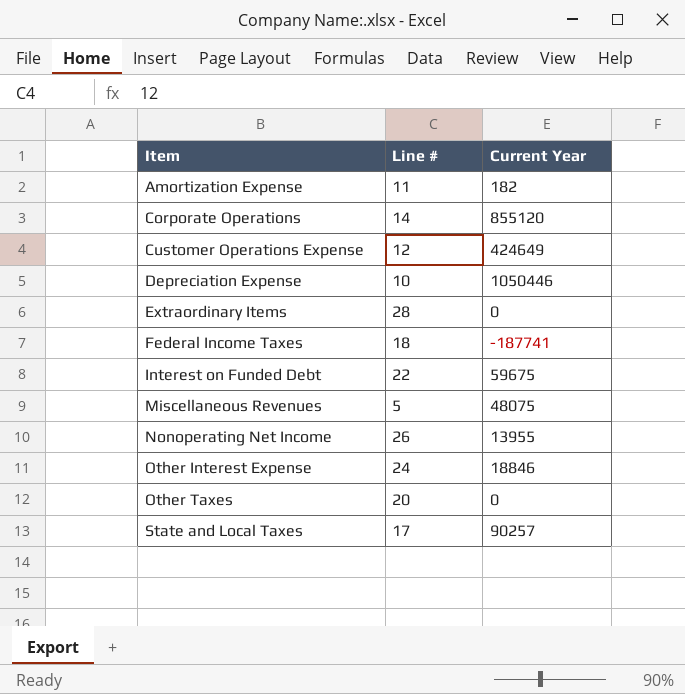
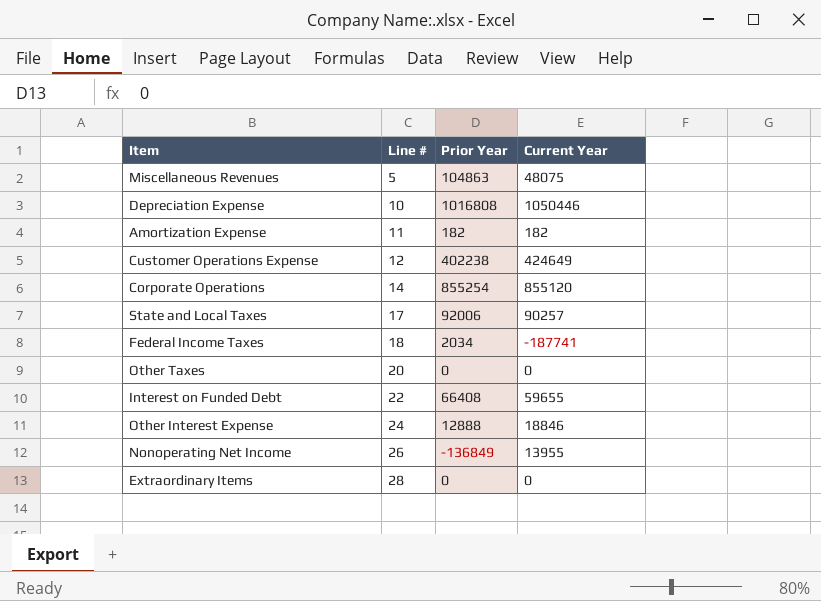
row order: Item ascending -> Line # ascending
column Prior Year | position: none -> 3
Interest on Funded Debt | Current Year: 59675 -> 59655

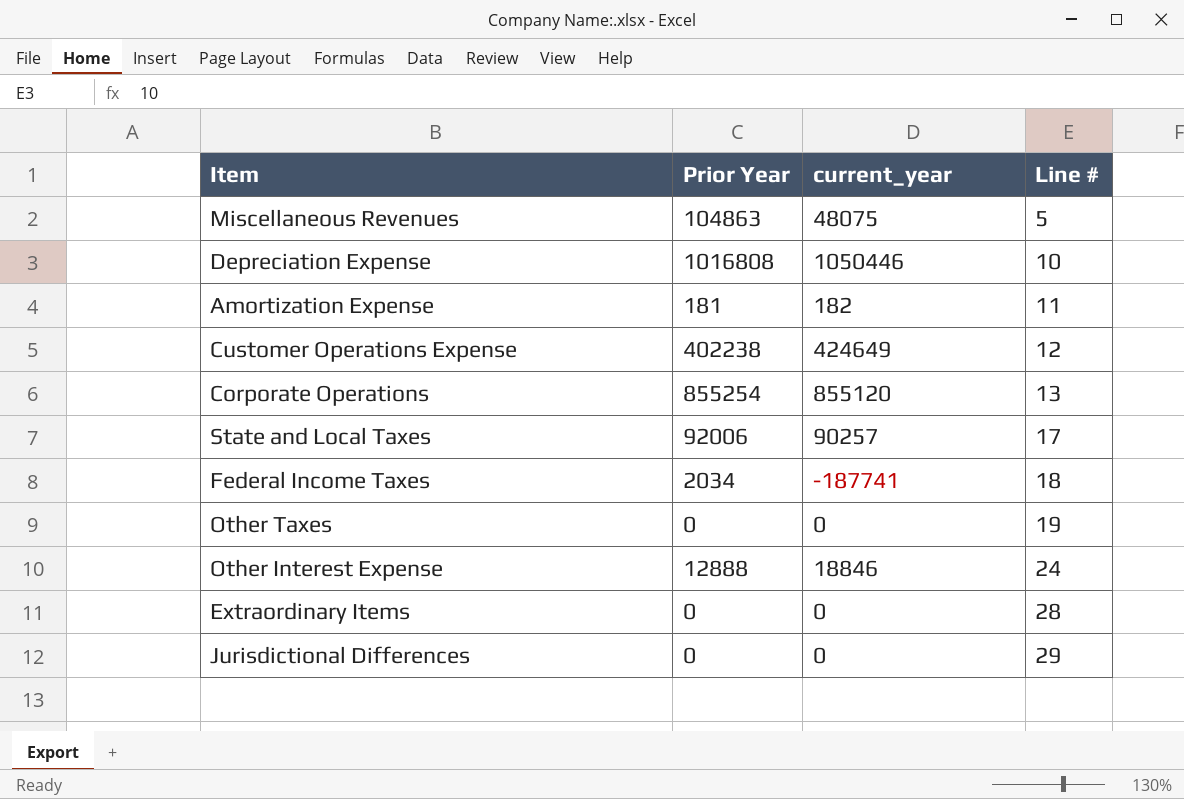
column name: Current Year -> current_year
column Line # | position: 2 -> 4
row Interest on Funded Debt: 22 | 66408 | 59655 -> none
row Nonoperating Net Income: 26 | -136849 | 13955 -> none
Amortization Expense | Prior Year: 182 -> 181
Corporate Operations | Line #: 14 -> 13
Other Taxes | Line #: 20 -> 19
row Jurisdictional Differences: none -> 0 | 0 | 29

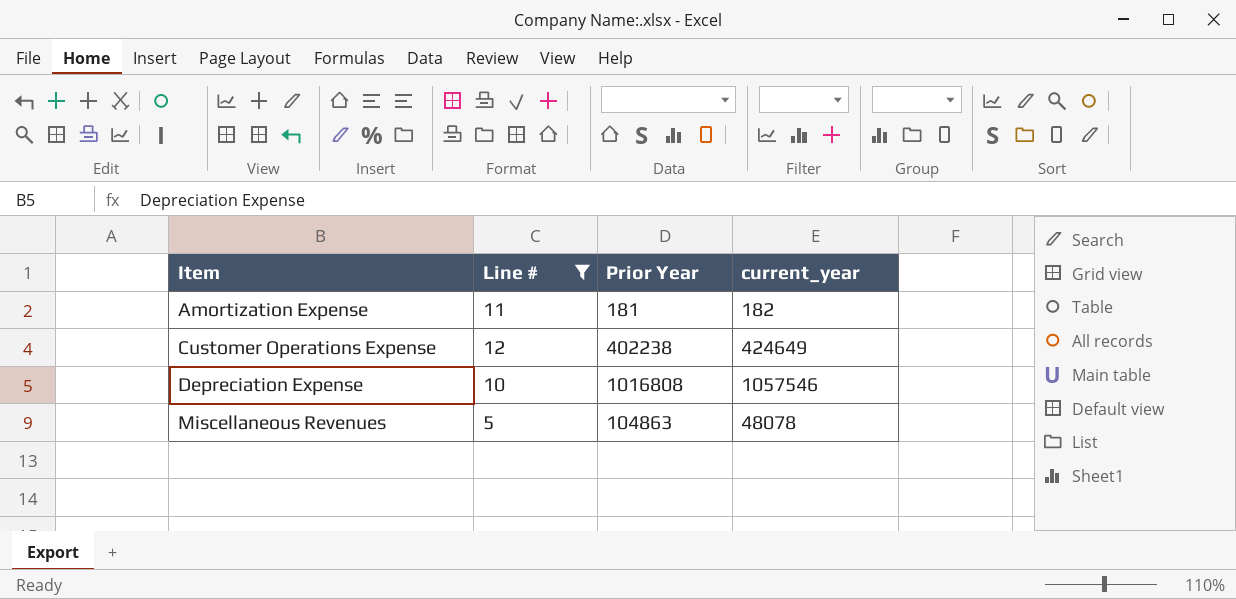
filter: none -> Line # <= 12
row order: Line # ascending -> Item ascending
column Line # | position: 4 -> 2
Depreciation Expense | current_year: 1050446 -> 1057546
Miscellaneous Revenues | current_year: 48075 -> 48078

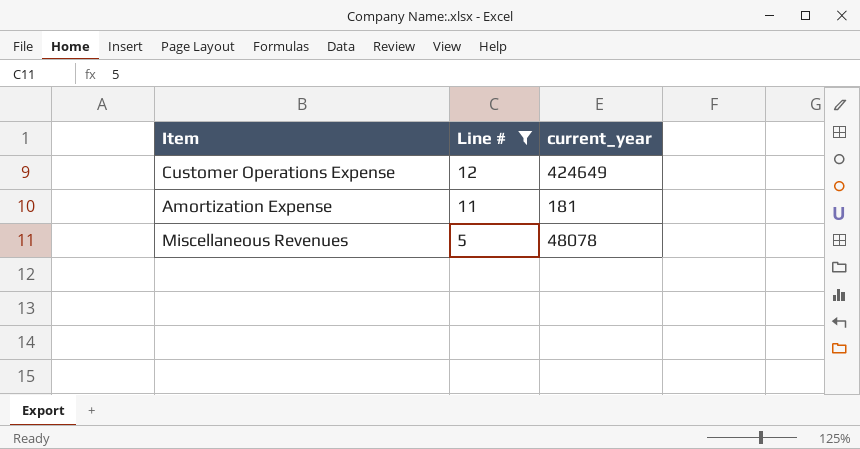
row order: Item ascending -> Line # descending
column Prior Year | position: 3 -> none
row Depreciation Expense: 10 | 1016808 | 1057546 -> none
Amortization Expense | current_year: 182 -> 181

